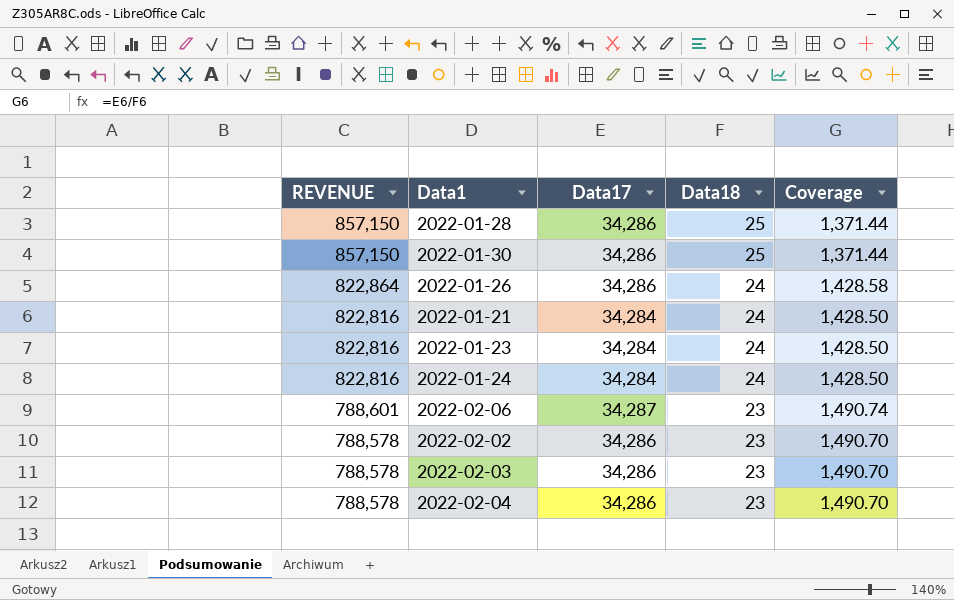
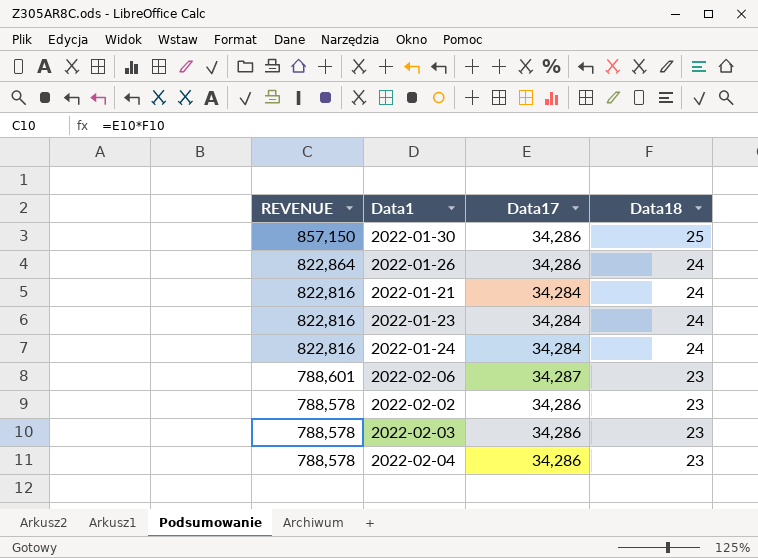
column Coverage | formula: [Data17] / [Data18] -> none
row 2022-01-28: 857,150 | 34,286 | 25 | 1,371.44 -> none

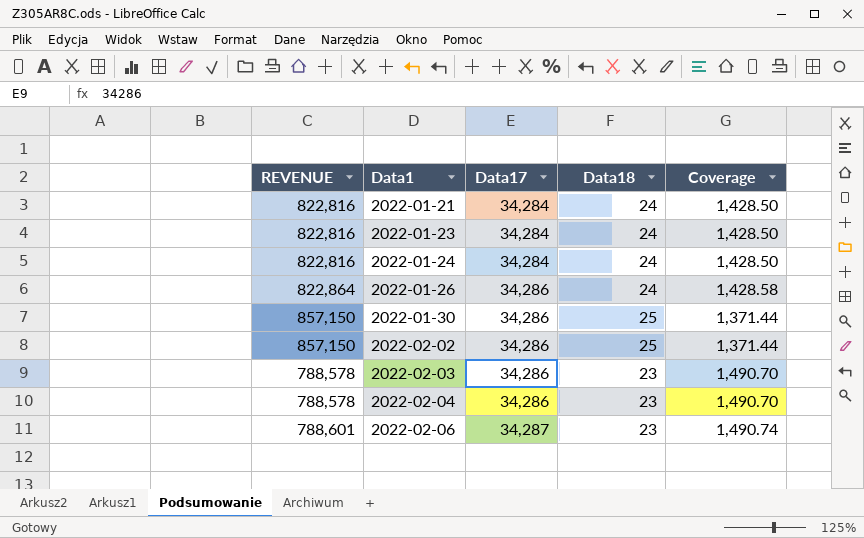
row order: REVENUE descending -> Data1 ascending
column Coverage | formula: none -> [Data17] / [Data18]
2022-02-02 | REVENUE: 788,578 -> 857,150
2022-02-02 | Data18: 23 -> 25

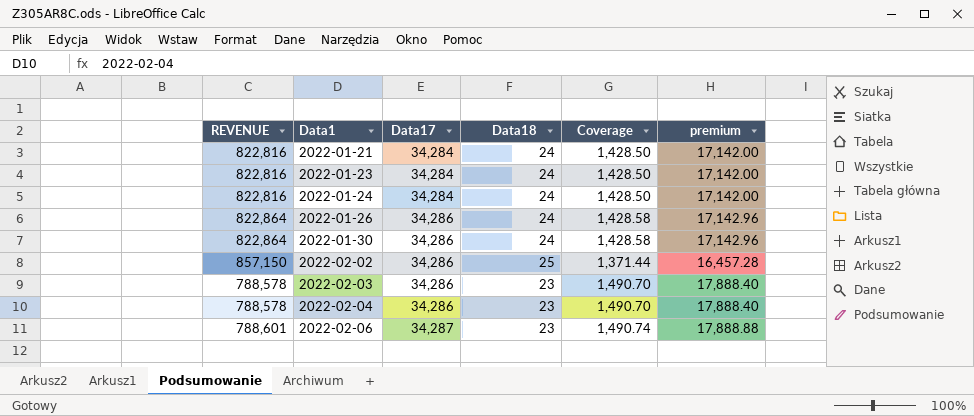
column premium | formula: none -> [Coverage] * 12
2022-01-30 | REVENUE: 857,150 -> 822,864
2022-01-30 | Data18: 25 -> 24
2022-01-30 | Coverage: 1,371.44 -> 1,428.58

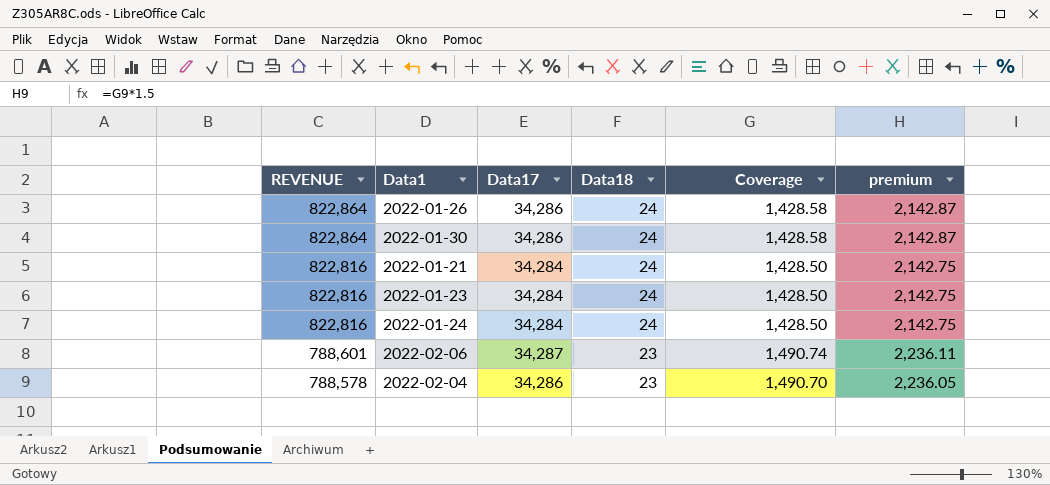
row order: Data1 ascending -> REVENUE descending
column premium | formula: [Coverage] * 12 -> [Coverage] * 1.5
row 2022-02-02: 857,150 | 34,286 | 25 | 1,371.44 | 16,457.28 -> none
row 2022-02-03: 788,578 | 34,286 | 23 | 1,490.70 | 17,888.40 -> none

